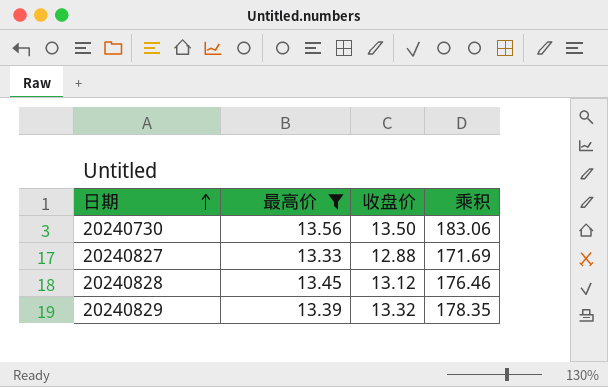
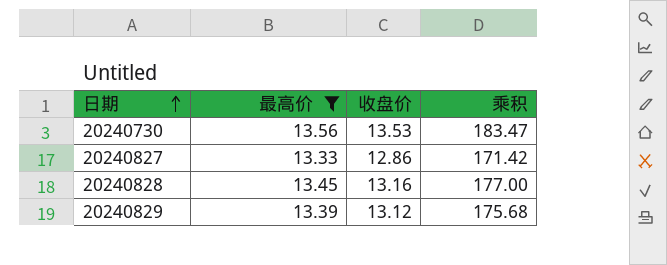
20240730 | 收盘价: 13.50 -> 13.53
20240730 | 乘积: 183.06 -> 183.47
20240827 | 收盘价: 12.88 -> 12.86
20240827 | 乘积: 171.69 -> 171.42
20240828 | 收盘价: 13.12 -> 13.16
20240828 | 乘积: 176.46 -> 177.00
20240829 | 收盘价: 13.32 -> 13.12
20240829 | 乘积: 178.35 -> 175.68

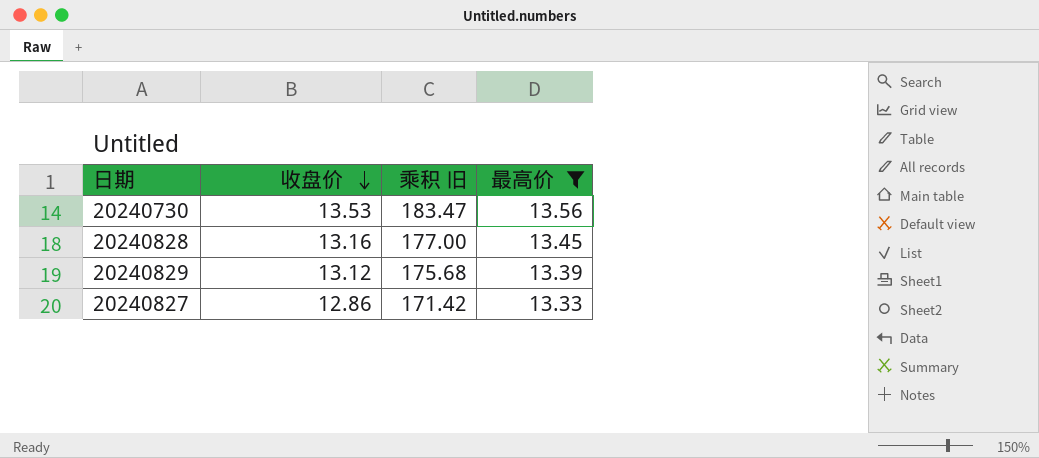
row order: 日期 ascending -> 收盘价 descending
column name: 乘积 -> 乘积 旧
column 最高价 | position: 2 -> 4

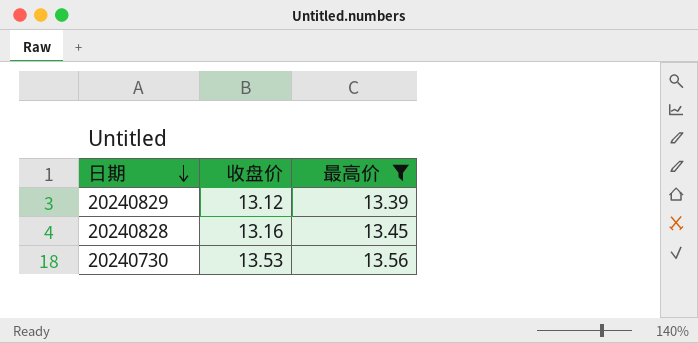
row order: 收盘价 descending -> 日期 descending
column 乘积 旧 | formula: [收盘价] * [最高价] -> none
row 20240827: 12.86 | 171.42 | 13.33 -> none

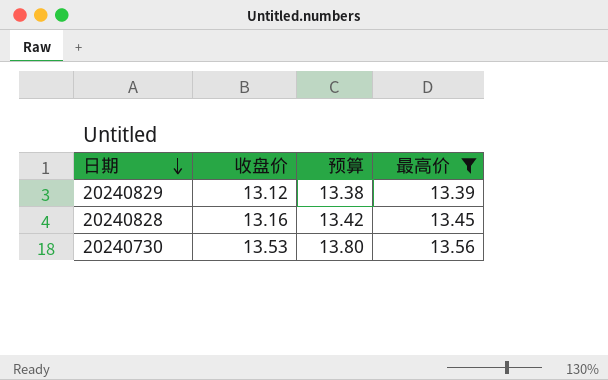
column 预算 | formula: none -> [收盘价] * 1.02

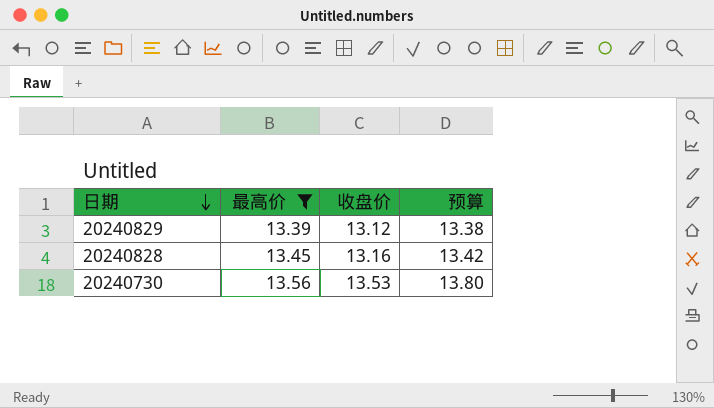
column 最高价 | position: 4 -> 2

